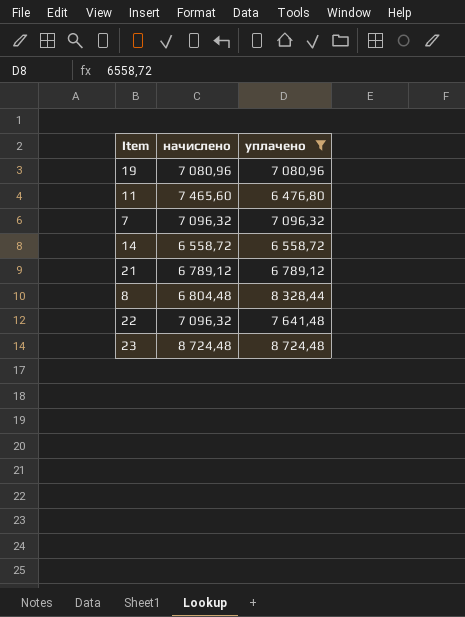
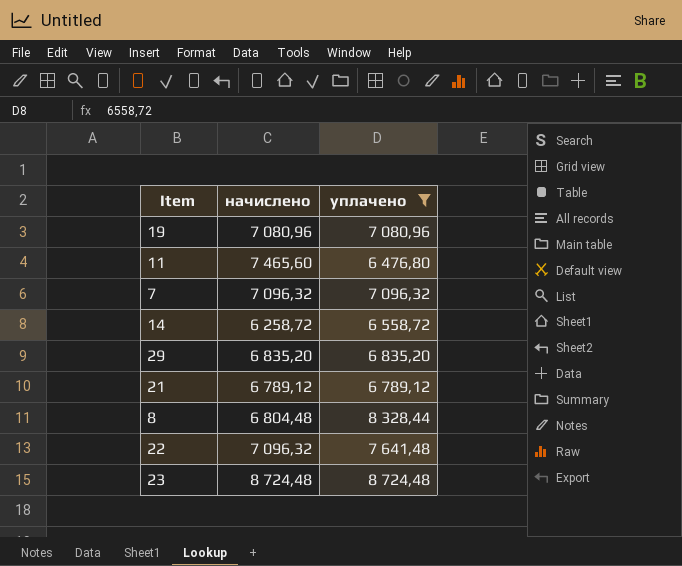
14 | начислено: 6 558,72 -> 6 258,72
row 29: none -> 6 835,20 | 6 835,20

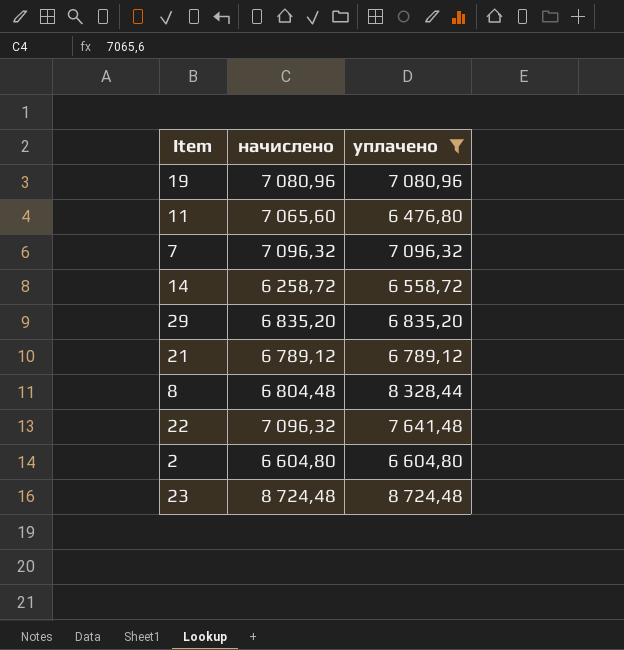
11 | начислено: 7 465,60 -> 7 065,60
row 2: none -> 6 604,80 | 6 604,80

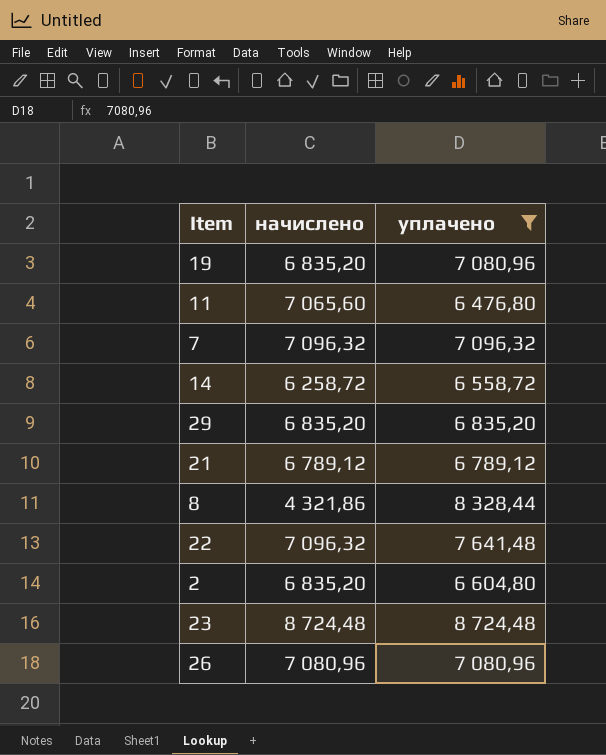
19 | начислено: 7 080,96 -> 6 835,20
8 | начислено: 6 804,48 -> 4 321,86
2 | начислено: 6 604,80 -> 6 835,20
row 26: none -> 7 080,96 | 7 080,96

